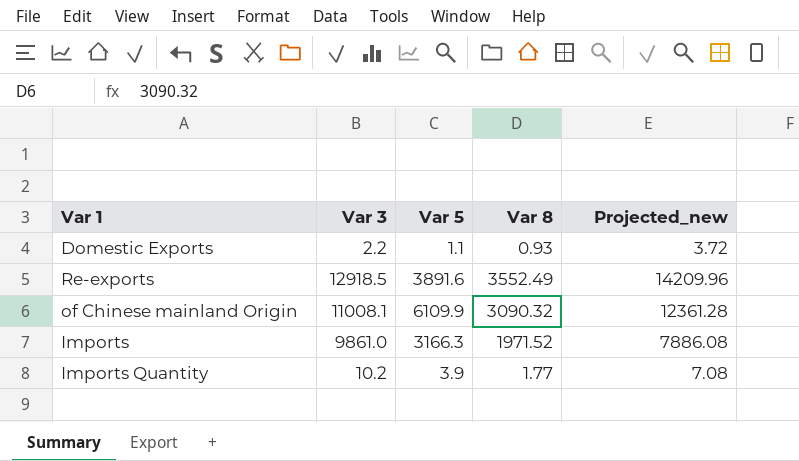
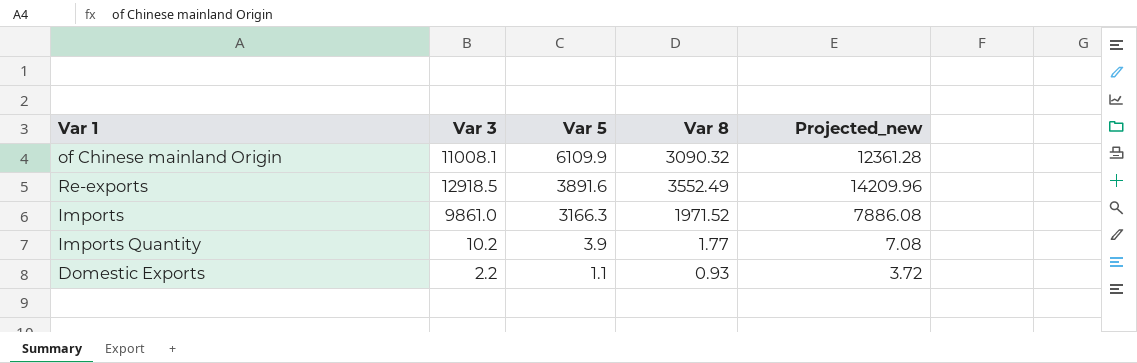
row order: none -> Var 5 descending

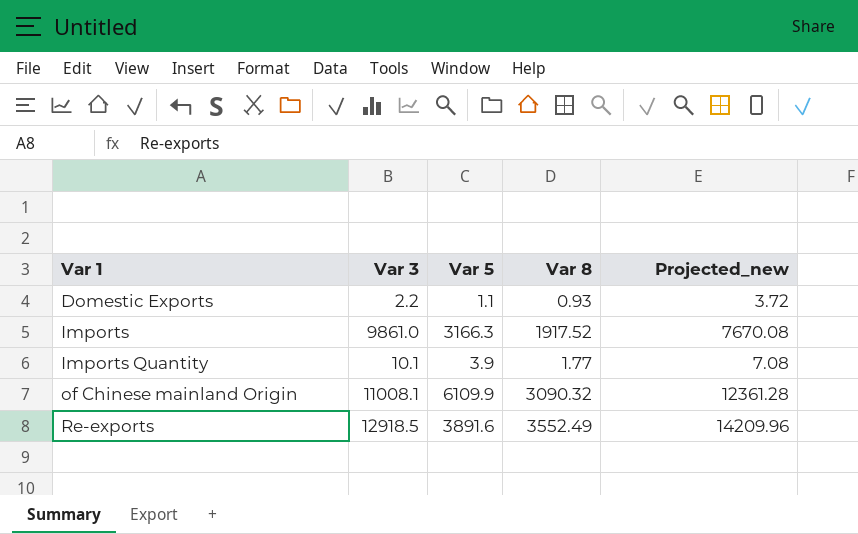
row order: Var 5 descending -> Var 1 ascending
Imports | Var 8: 1971.52 -> 1917.52
Imports | Projected_new: 7886.08 -> 7670.08
Imports Quantity | Var 3: 10.2 -> 10.1

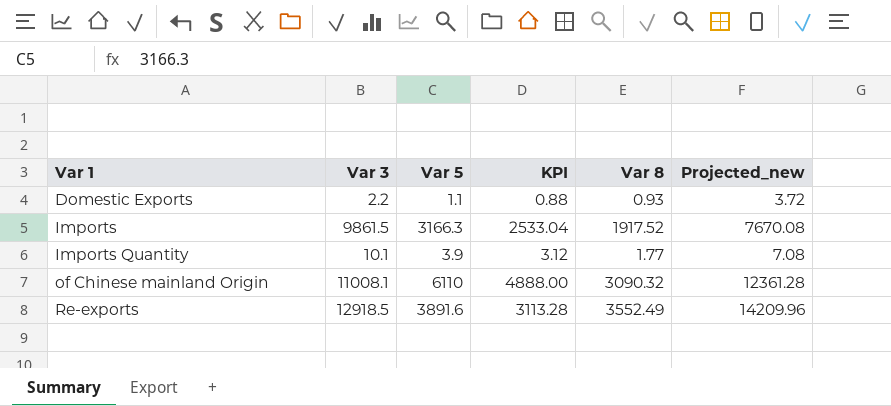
column KPI | formula: none -> [Var 5] * 0.8
Imports | Var 3: 9861.0 -> 9861.5
of Chinese mainland Origin | Var 5: 6109.9 -> 6110

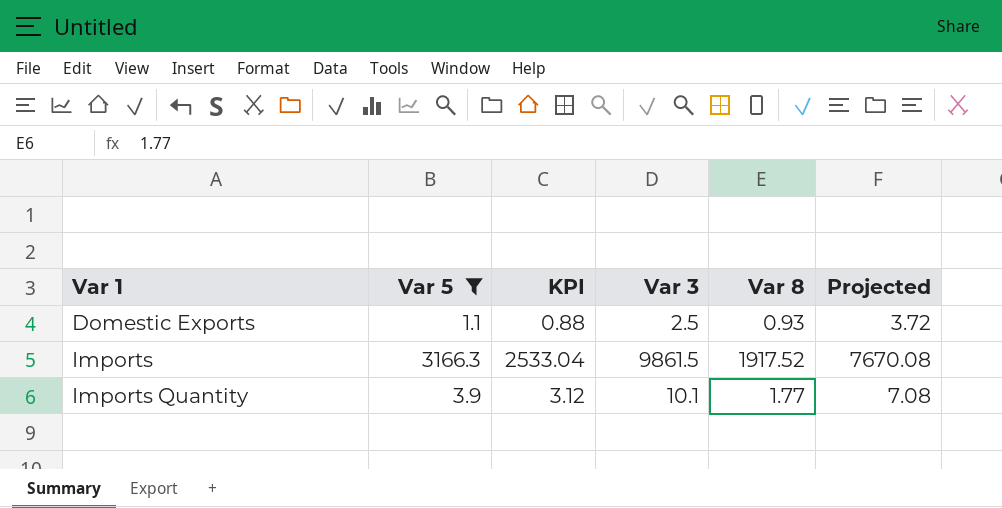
filter: none -> Var 5 <= 3166.3
column Var 3 | position: 2 -> 4
column name: Projected_new -> Projected
Domestic Exports | Var 3: 2.2 -> 2.5

